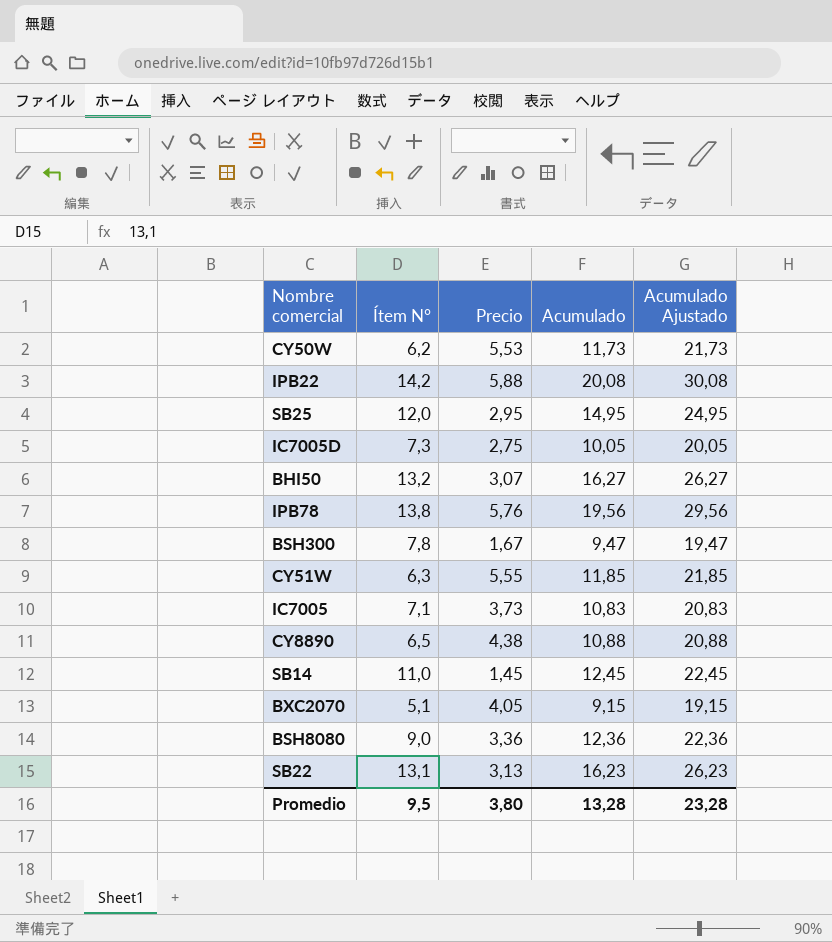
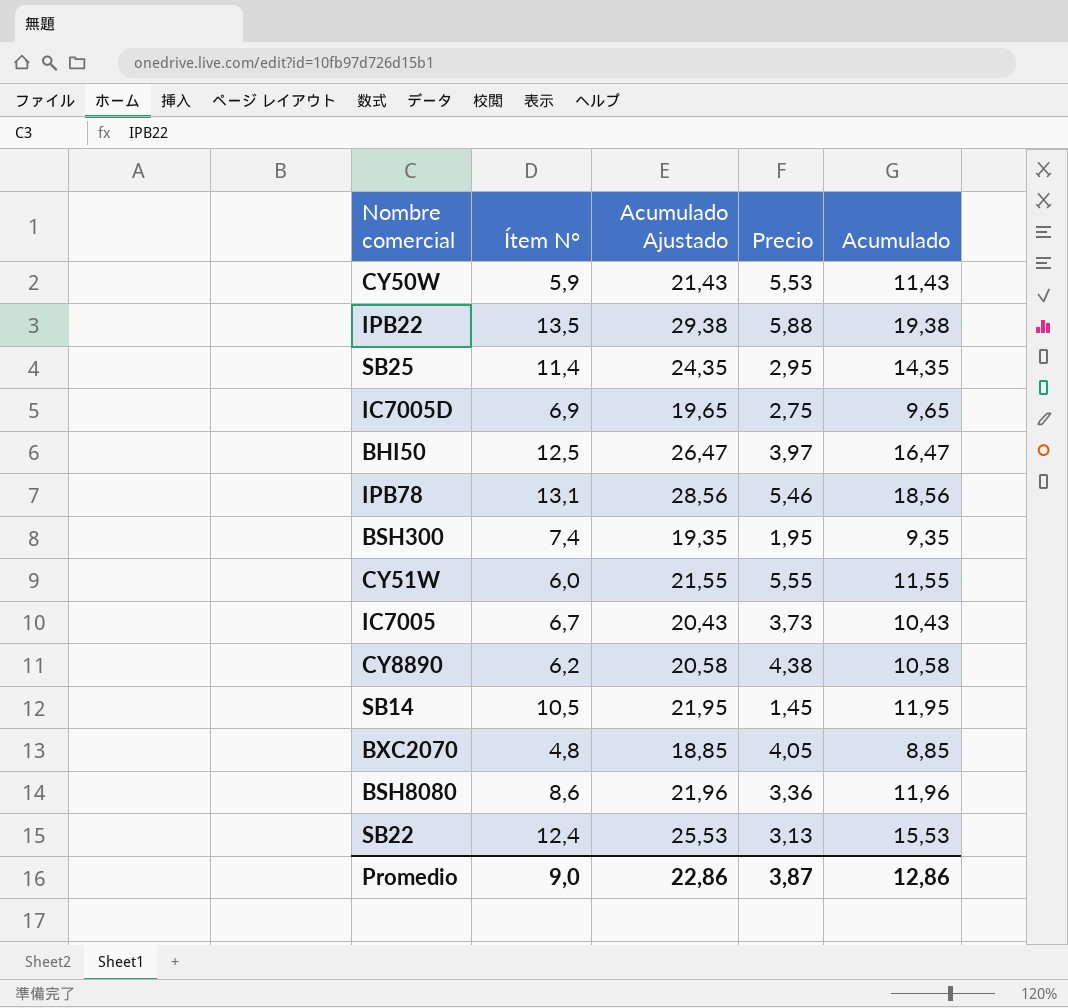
column Acumulado Ajustado | position: 5 -> 3
CY50W | Ítem N°: 6,2 -> 5,9
CY50W | Acumulado Ajustado: 21,73 -> 21,43
CY50W | Acumulado: 11,73 -> 11,43
IPB22 | Ítem N°: 14,2 -> 13,5
IPB22 | Acumulado Ajustado: 30,08 -> 29,38
IPB22 | Acumulado: 20,08 -> 19,38
SB25 | Ítem N°: 12,0 -> 11,4
SB25 | Acumulado Ajustado: 24,95 -> 24,35
SB25 | Acumulado: 14,95 -> 14,35
IC7005D | Ítem N°: 7,3 -> 6,9
IC7005D | Acumulado Ajustado: 20,05 -> 19,65
IC7005D | Acumulado: 10,05 -> 9,65
BHI50 | Ítem N°: 13,2 -> 12,5
BHI50 | Acumulado Ajustado: 26,27 -> 26,47
BHI50 | Precio: 3,07 -> 3,97
BHI50 | Acumulado: 16,27 -> 16,47
IPB78 | Ítem N°: 13,8 -> 13,1
IPB78 | Acumulado Ajustado: 29,56 -> 28,56
IPB78 | Precio: 5,76 -> 5,46
IPB78 | Acumulado: 19,56 -> 18,56
BSH300 | Ítem N°: 7,8 -> 7,4
BSH300 | Acumulado Ajustado: 19,47 -> 19,35
BSH300 | Precio: 1,67 -> 1,95
BSH300 | Acumulado: 9,47 -> 9,35
CY51W | Ítem N°: 6,3 -> 6,0
CY51W | Acumulado Ajustado: 21,85 -> 21,55
CY51W | Acumulado: 11,85 -> 11,55
IC7005 | Ítem N°: 7,1 -> 6,7
IC7005 | Acumulado Ajustado: 20,83 -> 20,43
IC7005 | Acumulado: 10,83 -> 10,43
CY8890 | Ítem N°: 6,5 -> 6,2
CY8890 | Acumulado Ajustado: 20,88 -> 20,58
CY8890 | Acumulado: 10,88 -> 10,58
SB14 | Ítem N°: 11,0 -> 10,5
SB14 | Acumulado Ajustado: 22,45 -> 21,95
SB14 | Acumulado: 12,45 -> 11,95
BXC2070 | Ítem N°: 5,1 -> 4,8
BXC2070 | Acumulado Ajustado: 19,15 -> 18,85
BXC2070 | Acumulado: 9,15 -> 8,85
BSH8080 | Ítem N°: 9,0 -> 8,6
BSH8080 | Acumulado Ajustado: 22,36 -> 21,96
BSH8080 | Acumulado: 12,36 -> 11,96
SB22 | Ítem N°: 13,1 -> 12,4
SB22 | Acumulado Ajustado: 26,23 -> 25,53
SB22 | Acumulado: 16,23 -> 15,53
Promedio | Ítem N°: 9,5 -> 9,0
Promedio | Acumulado Ajustado: 23,28 -> 22,86
Promedio | Precio: 3,80 -> 3,87
Promedio | Acumulado: 13,28 -> 12,86

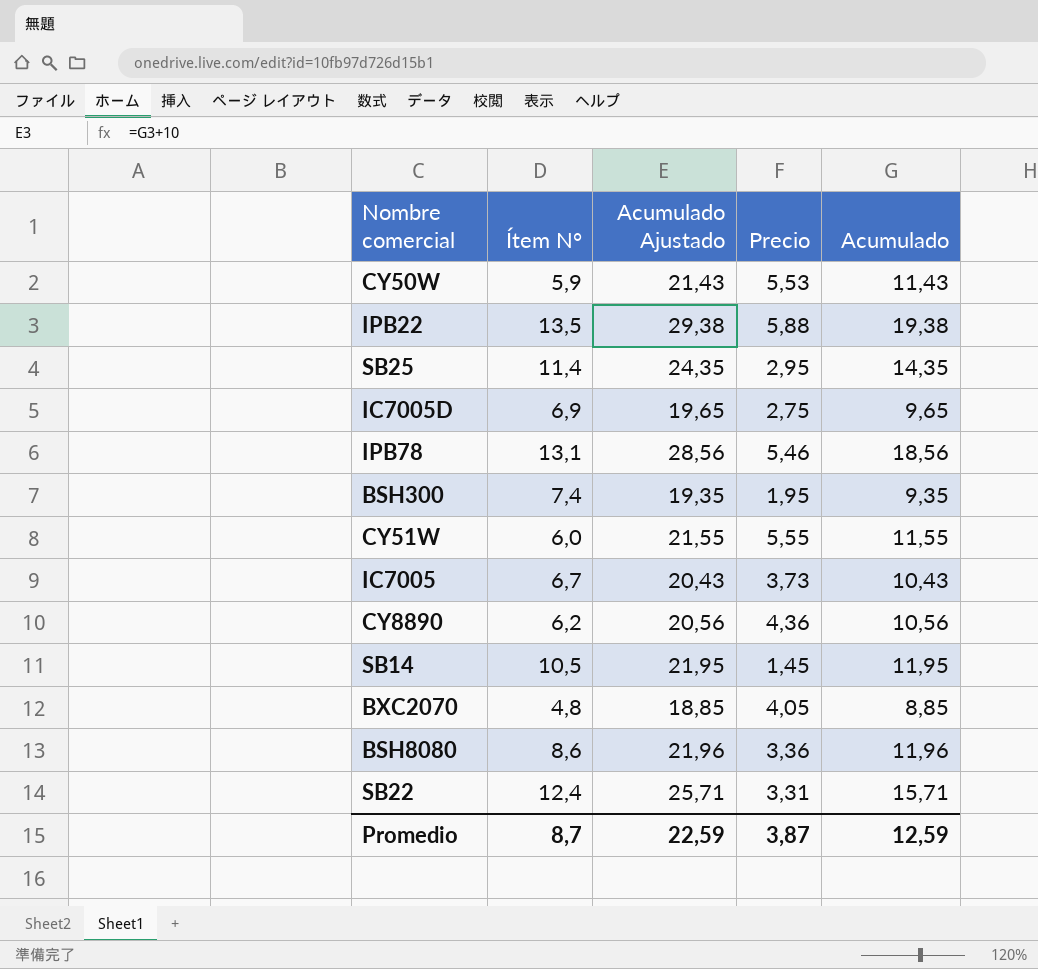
row BHI50: 12,5 | 26,47 | 3,97 | 16,47 -> none
CY8890 | Acumulado Ajustado: 20,58 -> 20,56
CY8890 | Precio: 4,38 -> 4,36
CY8890 | Acumulado: 10,58 -> 10,56
SB22 | Acumulado Ajustado: 25,53 -> 25,71
SB22 | Precio: 3,13 -> 3,31
SB22 | Acumulado: 15,53 -> 15,71
Promedio | Ítem N°: 9,0 -> 8,7
Promedio | Acumulado Ajustado: 22,86 -> 22,59
Promedio | Acumulado: 12,86 -> 12,59

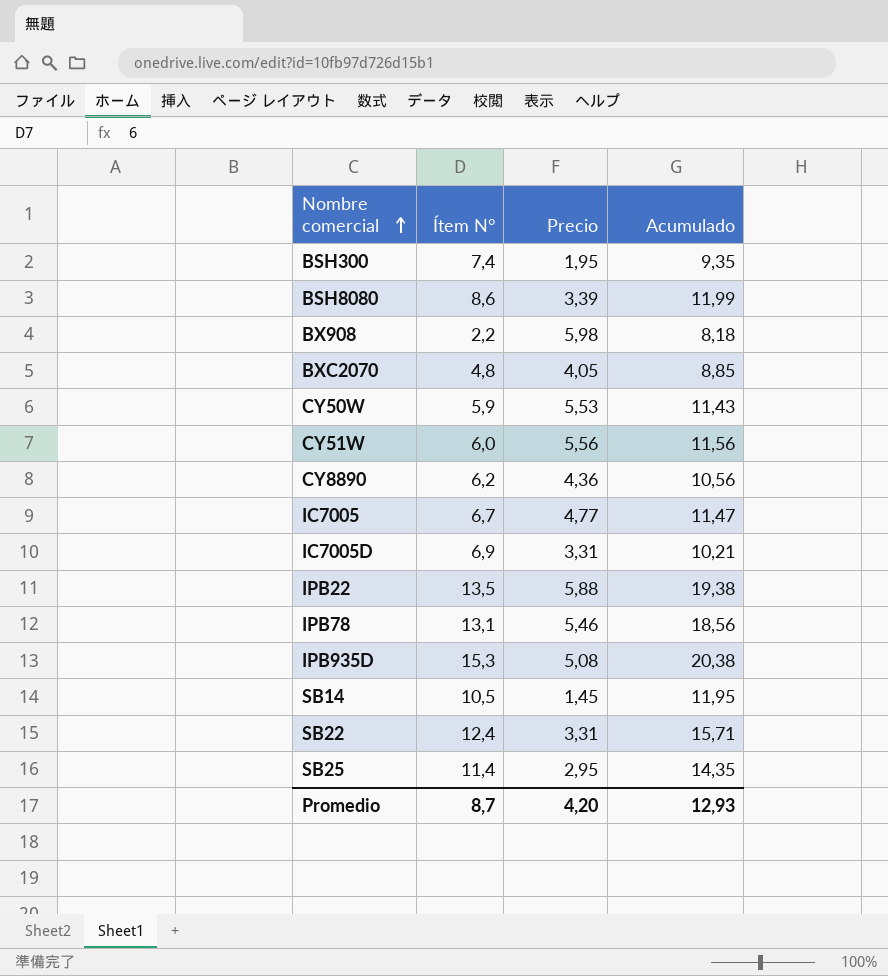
row order: none -> Nombre comercial ascending
column Acumulado Ajustado | formula: [Acumulado] + 10 -> none
BSH8080 | Precio: 3,36 -> 3,39
BSH8080 | Acumulado: 11,96 -> 11,99
row BX908: none -> 2,2 | 5,98 | 8,18
CY51W | Precio: 5,55 -> 5,56
CY51W | Acumulado: 11,55 -> 11,56
IC7005 | Precio: 3,73 -> 4,77
IC7005 | Acumulado: 10,43 -> 11,47
IC7005D | Precio: 2,75 -> 3,31
IC7005D | Acumulado: 9,65 -> 10,21
row IPB935D: none -> 15,3 | 5,08 | 20,38
Promedio | Precio: 3,87 -> 4,20
Promedio | Acumulado: 12,59 -> 12,93

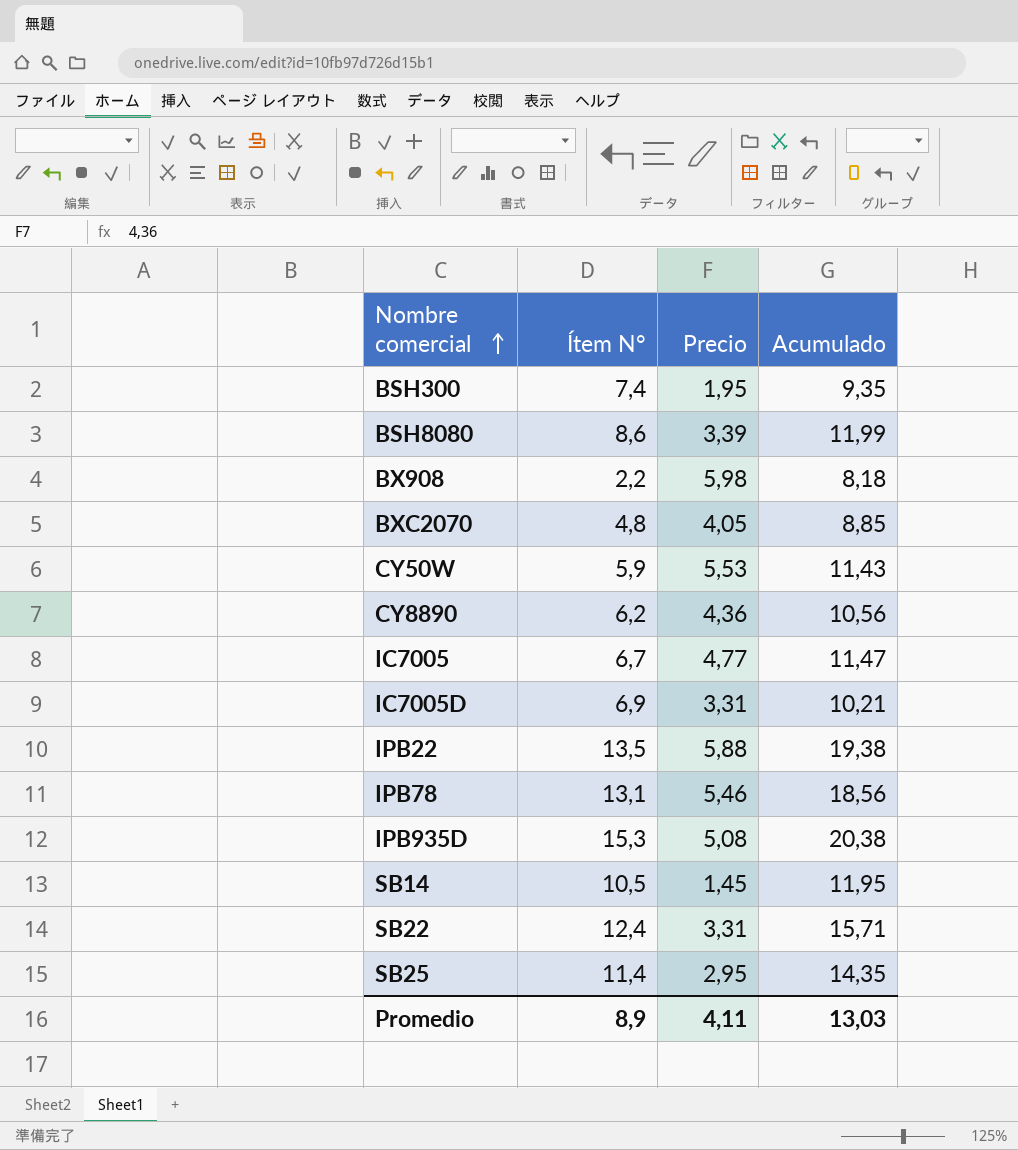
row CY51W: 6,0 | 5,56 | 11,56 -> none
Promedio | Ítem N°: 8,7 -> 8,9
Promedio | Precio: 4,20 -> 4,11
Promedio | Acumulado: 12,93 -> 13,03

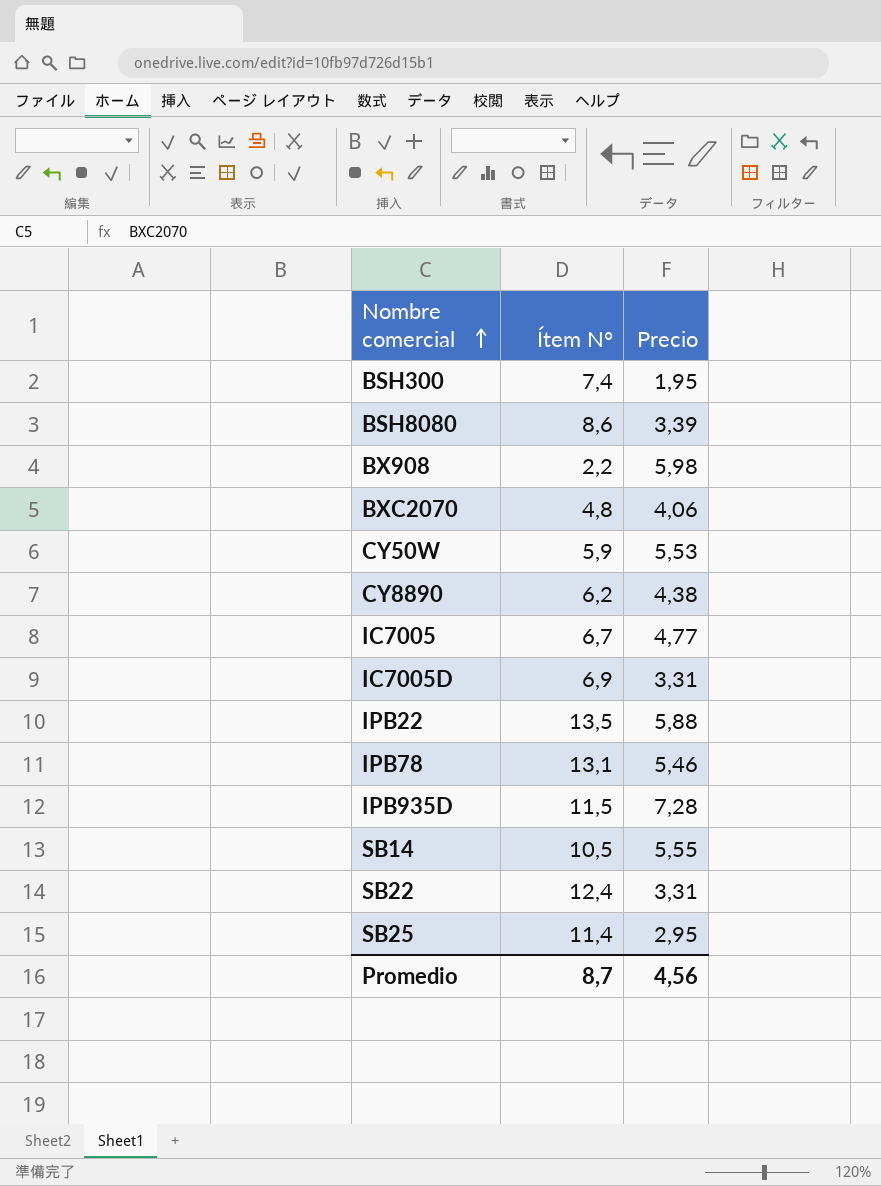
column Acumulado | formula: [Ítem N°] + [Precio] -> none
BXC2070 | Precio: 4,05 -> 4,06
CY8890 | Precio: 4,36 -> 4,38
IPB935D | Ítem N°: 15,3 -> 11,5
IPB935D | Precio: 5,08 -> 7,28
SB14 | Precio: 1,45 -> 5,55
Promedio | Ítem N°: 8,9 -> 8,7
Promedio | Precio: 4,11 -> 4,56

